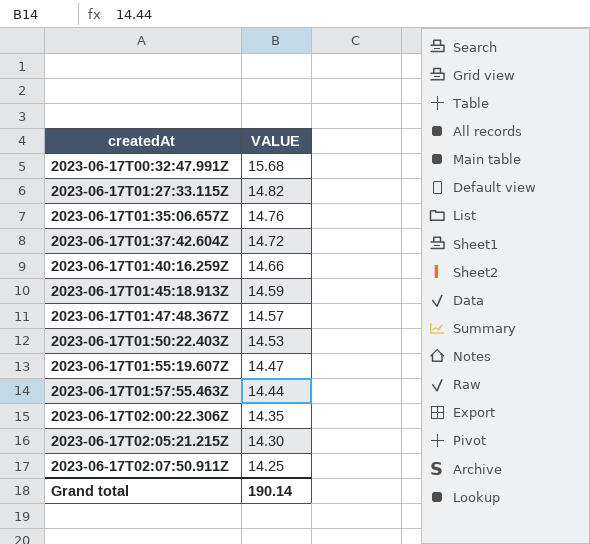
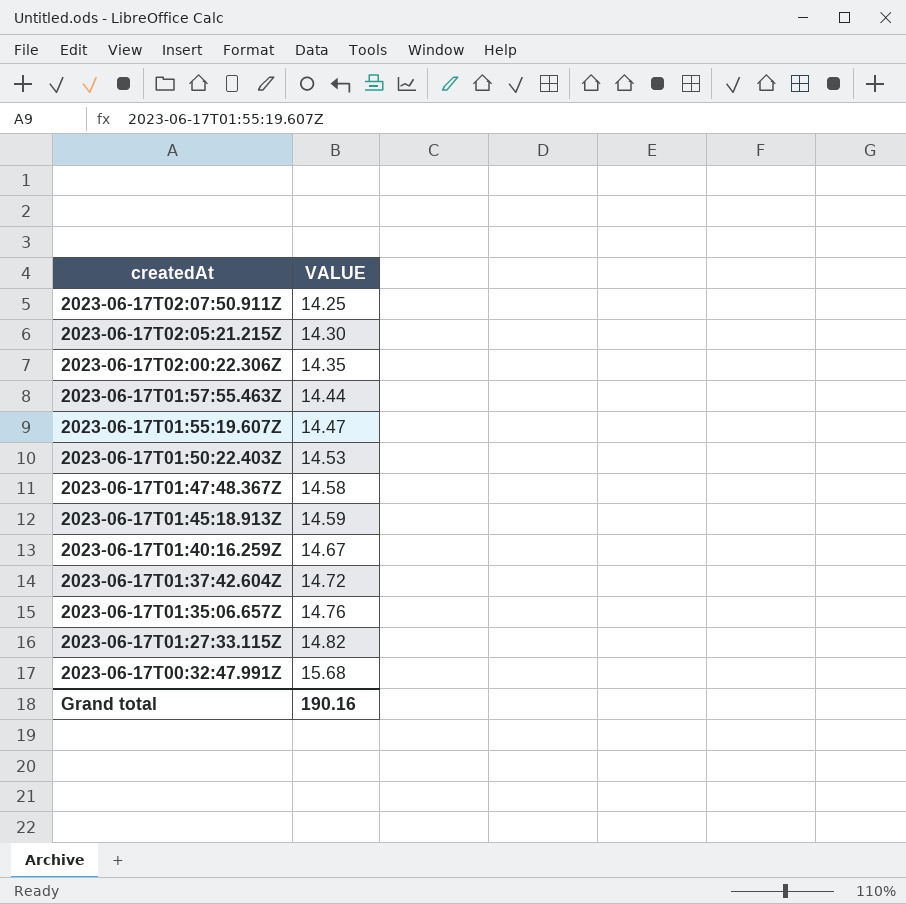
row order: createdAt ascending -> createdAt descending
2023-06-17T01:47:48.367Z | VALUE: 14.57 -> 14.58
2023-06-17T01:40:16.259Z | VALUE: 14.66 -> 14.67
Grand total | VALUE: 190.14 -> 190.16

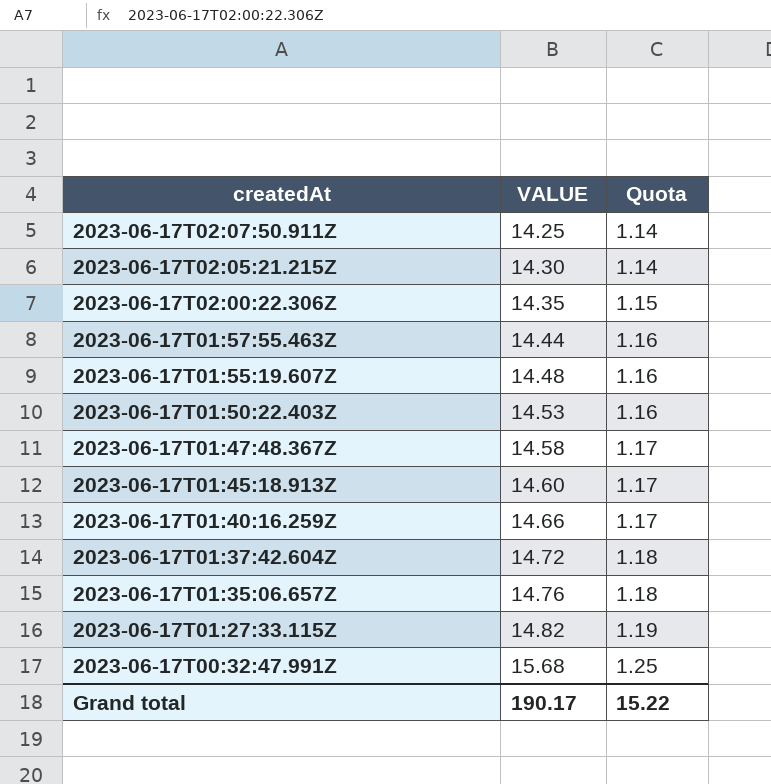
column Quota | formula: none -> [VALUE] * 0.08
2023-06-17T01:55:19.607Z | VALUE: 14.47 -> 14.48
2023-06-17T01:45:18.913Z | VALUE: 14.59 -> 14.60
2023-06-17T01:40:16.259Z | VALUE: 14.67 -> 14.66
Grand total | VALUE: 190.16 -> 190.17

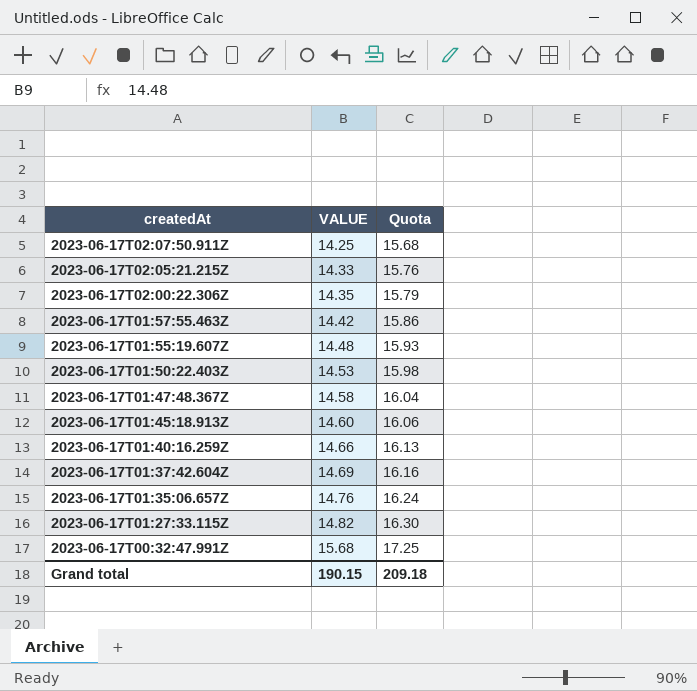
column Quota | formula: [VALUE] * 0.08 -> [VALUE] * 1.1
2023-06-17T02:05:21.215Z | VALUE: 14.30 -> 14.33
2023-06-17T01:57:55.463Z | VALUE: 14.44 -> 14.42
2023-06-17T01:37:42.604Z | VALUE: 14.72 -> 14.69
Grand total | VALUE: 190.17 -> 190.15
Grand total | Quota: 15.22 -> 209.18

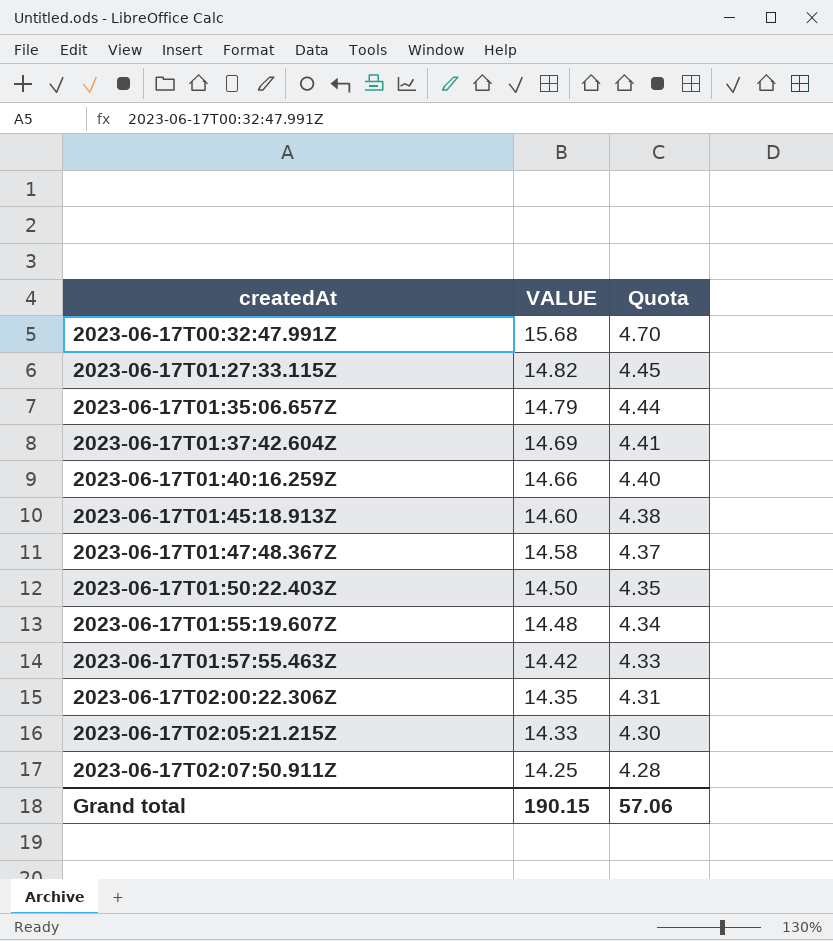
row order: createdAt descending -> createdAt ascending
column Quota | formula: [VALUE] * 1.1 -> [VALUE] * 0.3
2023-06-17T01:35:06.657Z | VALUE: 14.76 -> 14.79
2023-06-17T01:50:22.403Z | VALUE: 14.53 -> 14.50
Grand total | Quota: 209.18 -> 57.06

